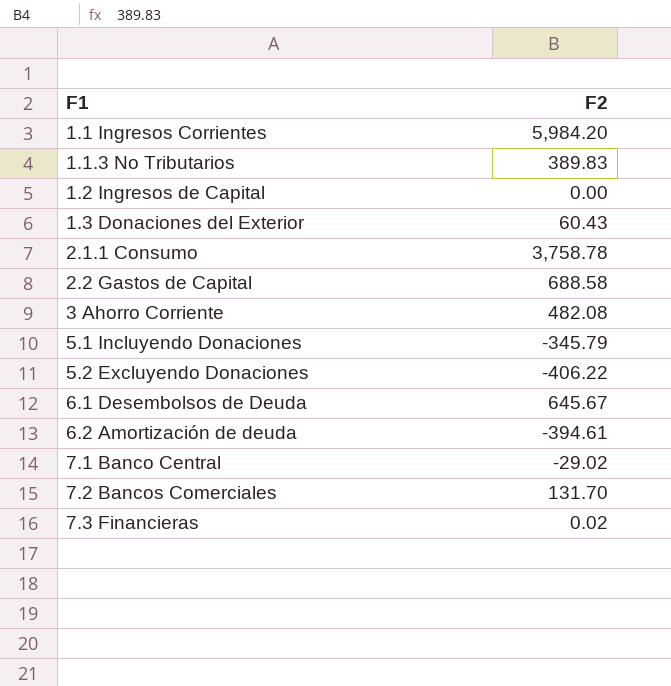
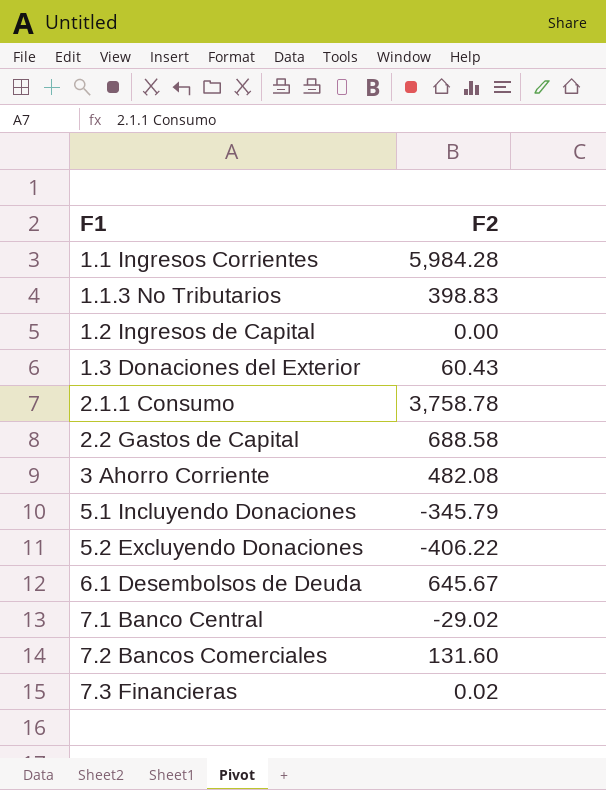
row 6.2 Amortización de deuda: -394.61 -> none
1.1 Ingresos Corrientes | F2: 5,984.20 -> 5,984.28
1.1.3 No Tributarios | F2: 389.83 -> 398.83
7.2 Bancos Comerciales | F2: 131.70 -> 131.60

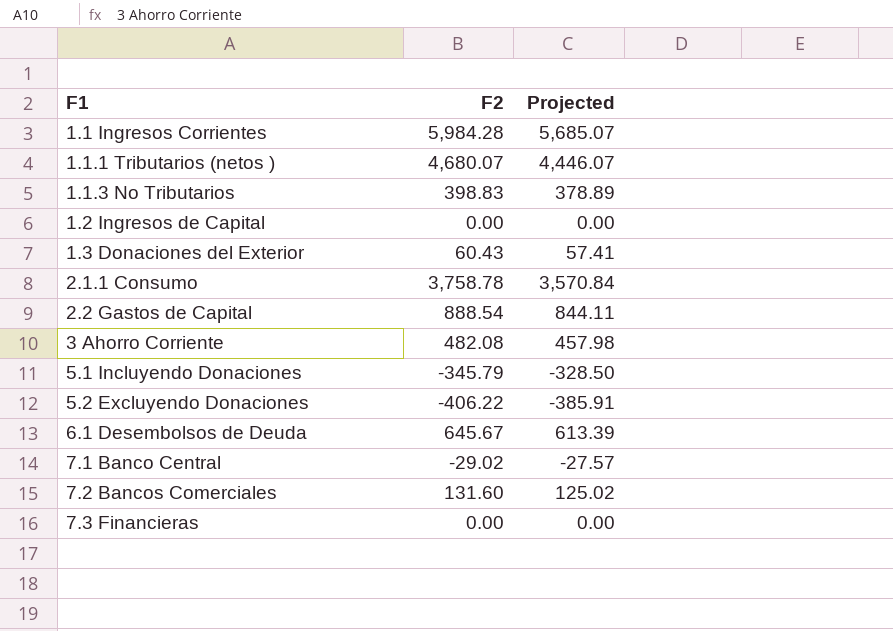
column Projected | formula: none -> [F2] * 0.95
row 1.1.1 Tributarios (netos ): none -> 4,680.07 | 4,446.07
2.2 Gastos de Capital | F2: 688.58 -> 888.54
7.3 Financieras | F2: 0.02 -> 0.00

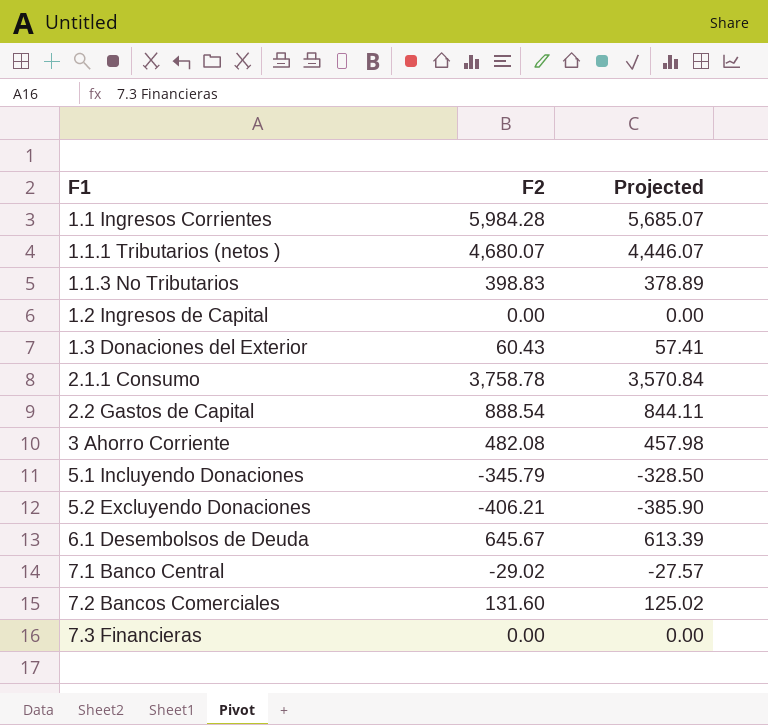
5.2 Excluyendo Donaciones | F2: -406.22 -> -406.21
5.2 Excluyendo Donaciones | Projected: -385.91 -> -385.90

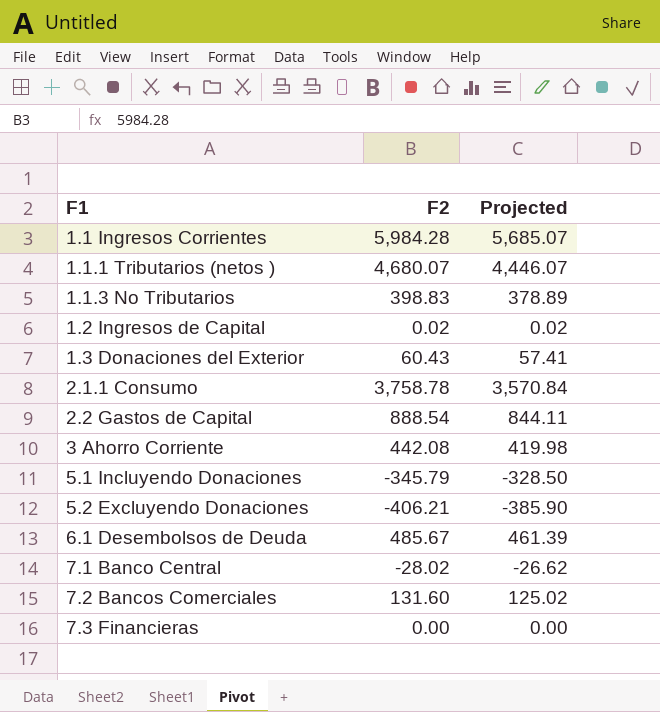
1.2 Ingresos de Capital | F2: 0.00 -> 0.02
1.2 Ingresos de Capital | Projected: 0.00 -> 0.02
3 Ahorro Corriente | F2: 482.08 -> 442.08
3 Ahorro Corriente | Projected: 457.98 -> 419.98
6.1 Desembolsos de Deuda | F2: 645.67 -> 485.67
6.1 Desembolsos de Deuda | Projected: 613.39 -> 461.39
7.1 Banco Central | F2: -29.02 -> -28.02
7.1 Banco Central | Projected: -27.57 -> -26.62

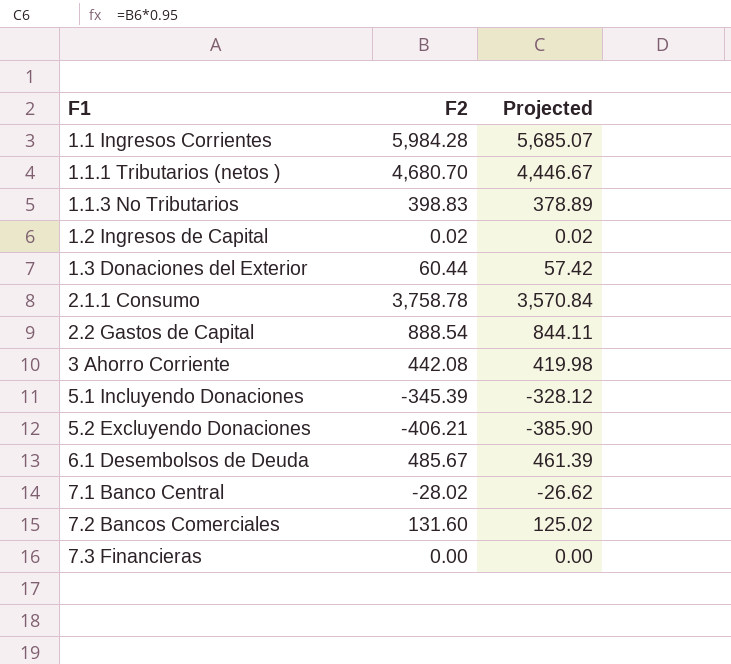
1.1.1 Tributarios (netos ) | F2: 4,680.07 -> 4,680.70
1.1.1 Tributarios (netos ) | Projected: 4,446.07 -> 4,446.67
1.3 Donaciones del Exterior | F2: 60.43 -> 60.44
1.3 Donaciones del Exterior | Projected: 57.41 -> 57.42
5.1 Incluyendo Donaciones | F2: -345.79 -> -345.39
5.1 Incluyendo Donaciones | Projected: -328.50 -> -328.12

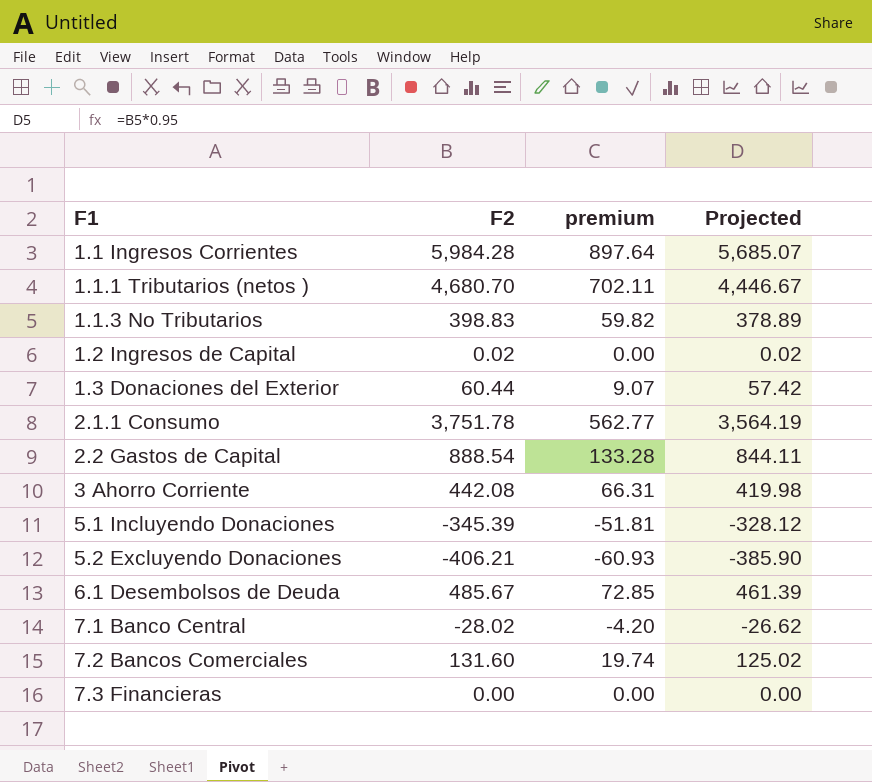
column premium | formula: none -> [F2] * 0.15
2.1.1 Consumo | F2: 3,758.78 -> 3,751.78
2.1.1 Consumo | Projected: 3,570.84 -> 3,564.19

